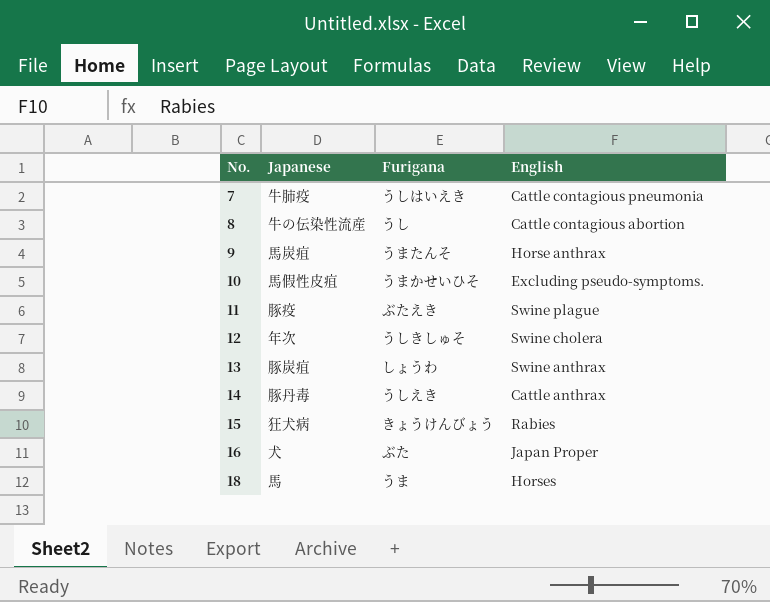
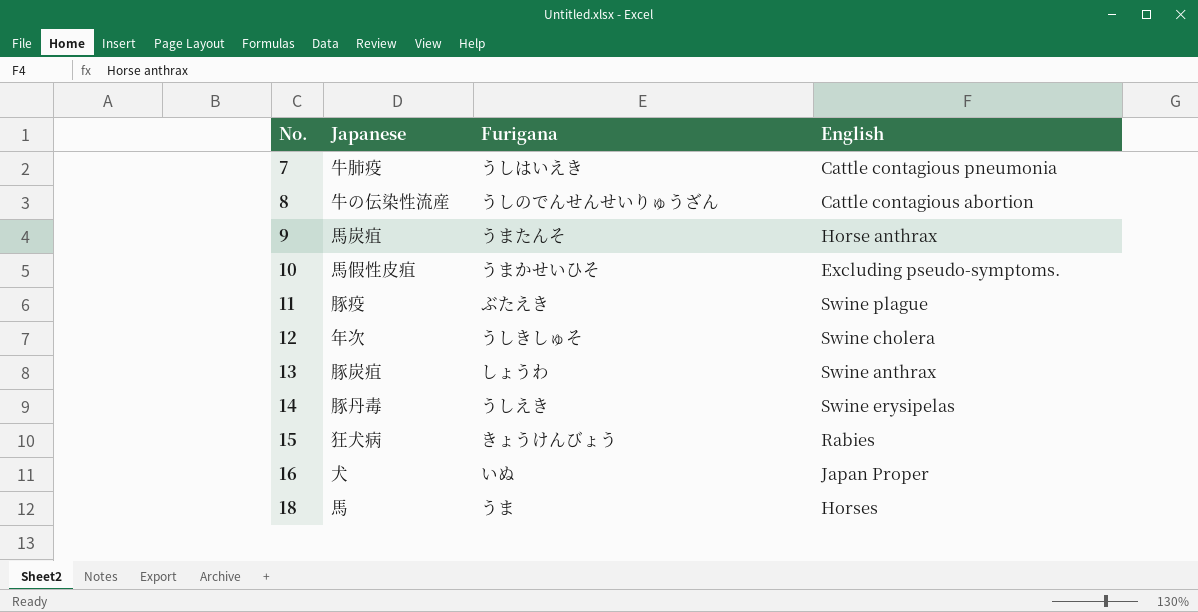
8 | Furigana: うし -> うしのでんせんせいりゅうざん
14 | English: Cattle anthrax -> Swine erysipelas
16 | Furigana: ぶた -> いぬ

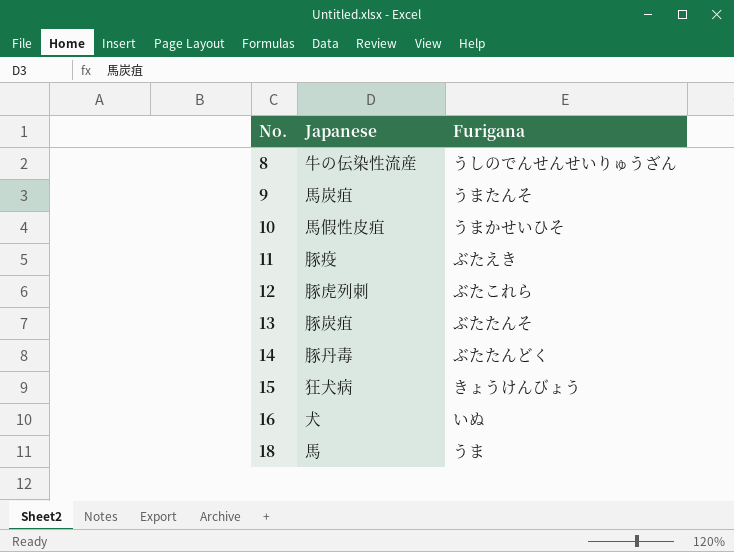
column English | position: 4 -> none
row 7: 牛肺疫 | うしはいえき | Cattle contagious pneumonia -> none
12 | Japanese: 年次 -> 豚虎列刺
12 | Furigana: うしきしゅそ -> ぶたこれら
13 | Furigana: しょうわ -> ぶたたんそ
14 | Furigana: うしえき -> ぶたたんどく

